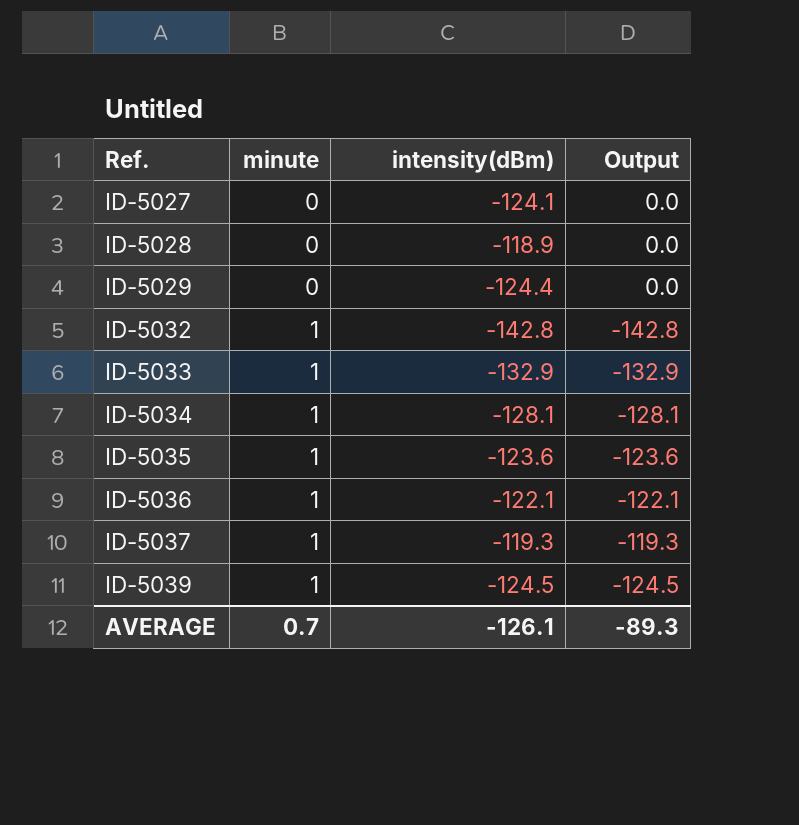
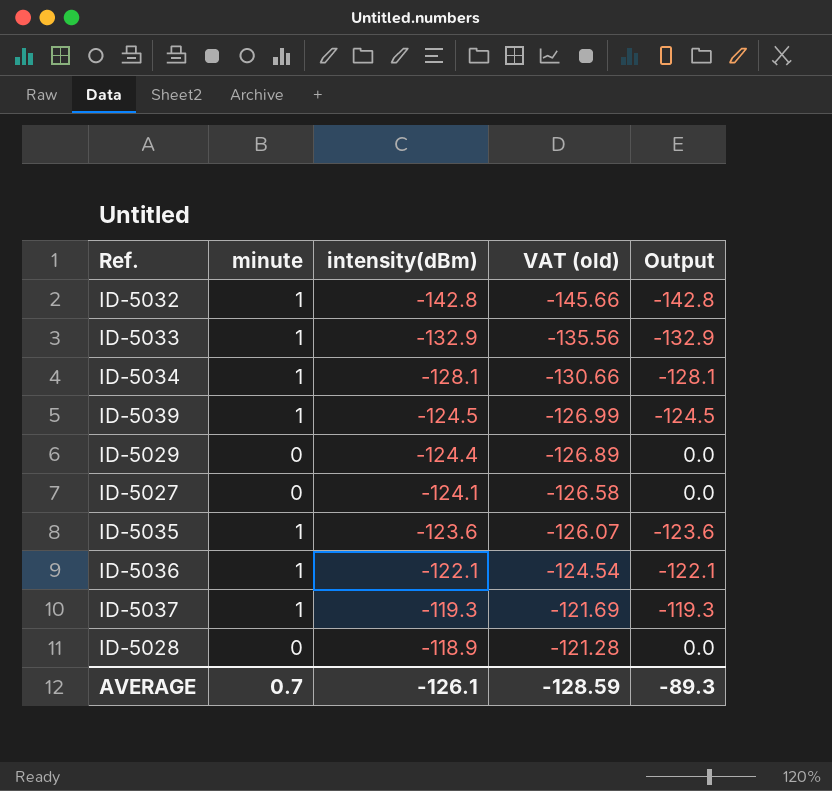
row order: Ref. ascending -> intensity(dBm) ascending
column VAT (old) | formula: none -> [intensity(dBm)] * 1.02

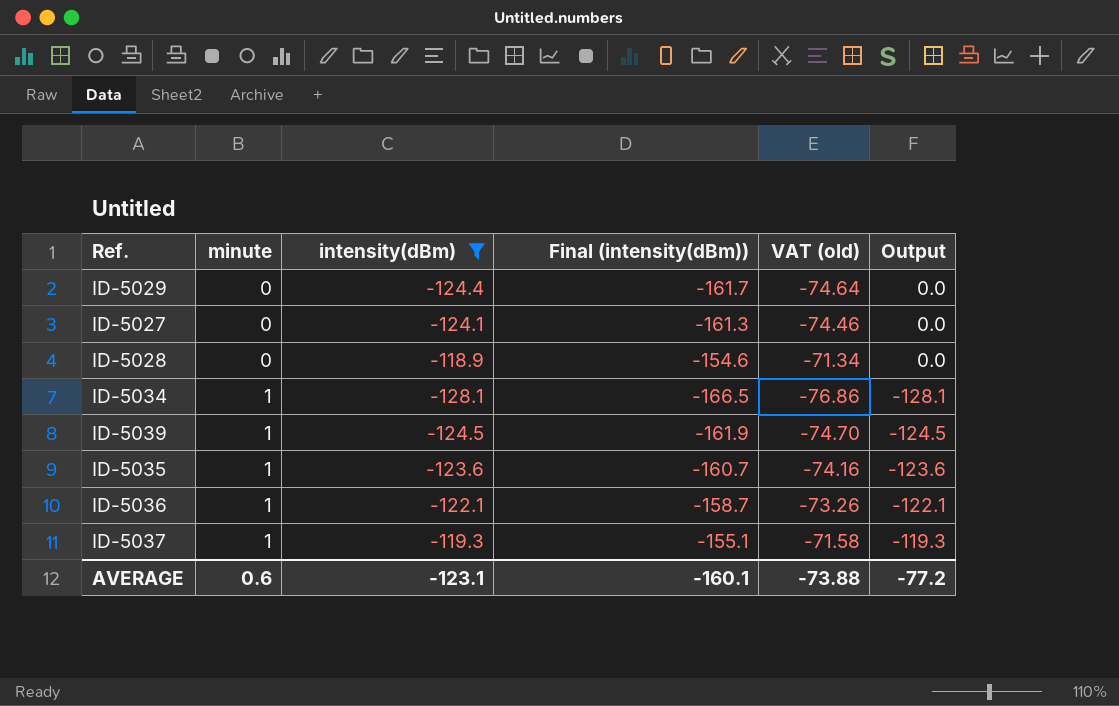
filter: none -> intensity(dBm) >= -128.1
row order: intensity(dBm) ascending -> minute ascending
column Final (intensity(dBm)) | formula: none -> [intensity(dBm)] * 1.3
column VAT (old) | formula: [intensity(dBm)] * 1.02 -> [intensity(dBm)] * 0.6
AVERAGE | minute: 0.7 -> 0.6
AVERAGE | intensity(dBm): -126.1 -> -123.1
AVERAGE | VAT (old): -128.59 -> -73.88
AVERAGE | Output: -89.3 -> -77.2

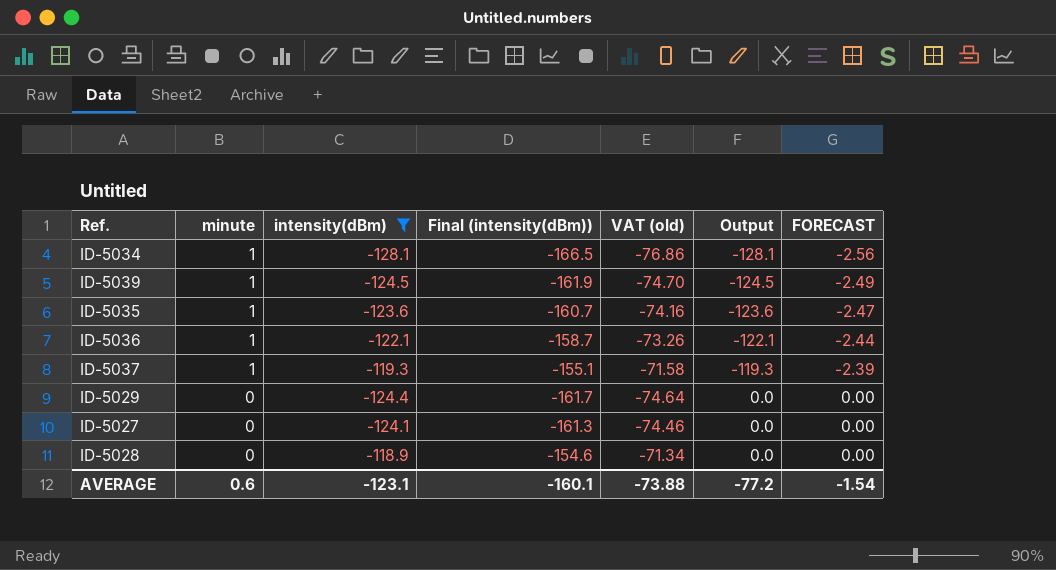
row order: minute ascending -> minute descending
column FORECAST | formula: none -> [Output] * 0.02

